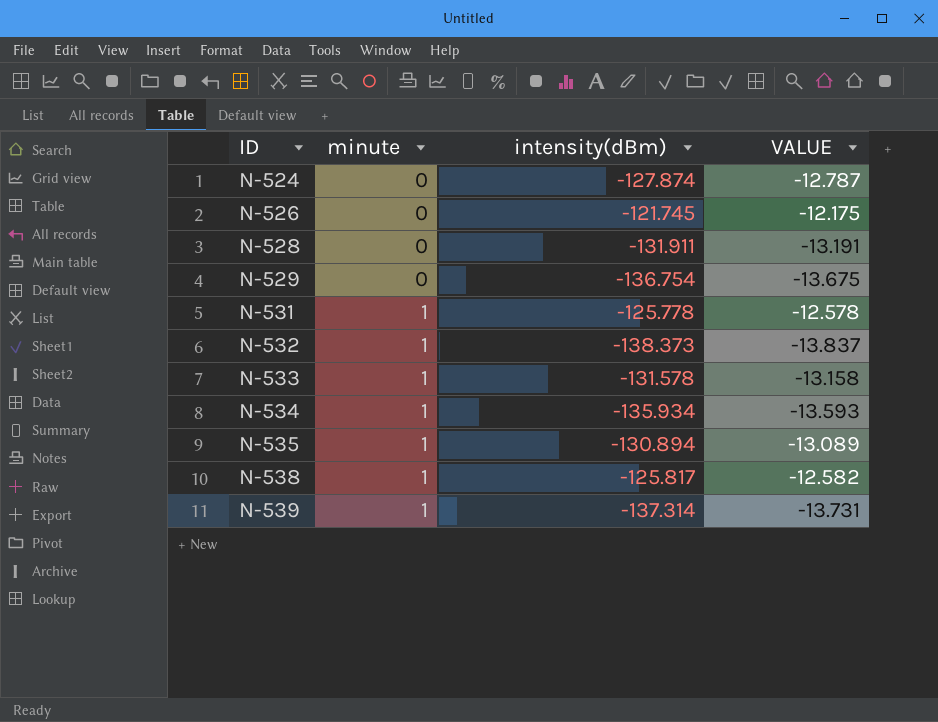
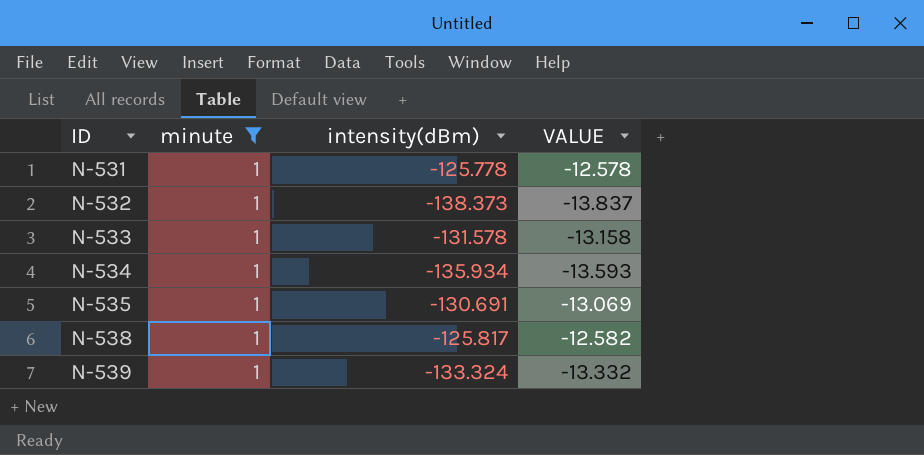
filter: none -> minute = 1
N-535 | intensity(dBm): -130.894 -> -130.691
N-535 | VALUE: -13.089 -> -13.069
N-539 | intensity(dBm): -137.314 -> -133.324
N-539 | VALUE: -13.731 -> -13.332

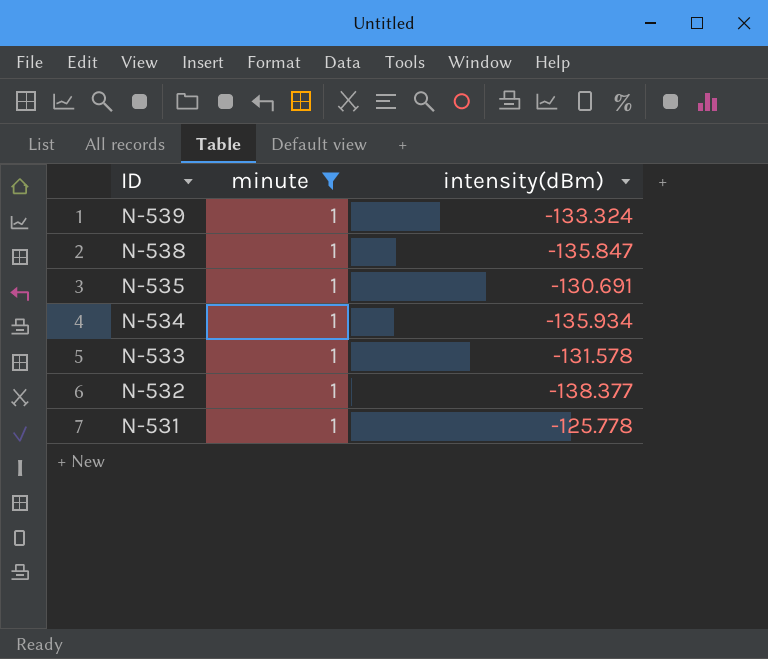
row order: ID ascending -> ID descending
column VALUE | formula: [intensity(dBm)] * 0.1 -> none
N-538 | intensity(dBm): -125.817 -> -135.847
N-532 | intensity(dBm): -138.373 -> -138.377

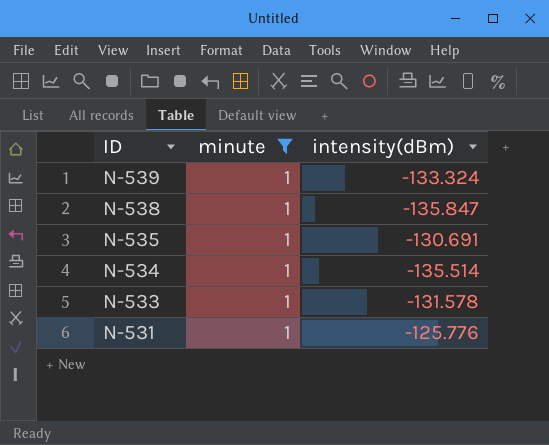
row N-532: 1 | -138.377 -> none
N-534 | intensity(dBm): -135.934 -> -135.514
N-531 | intensity(dBm): -125.778 -> -125.776

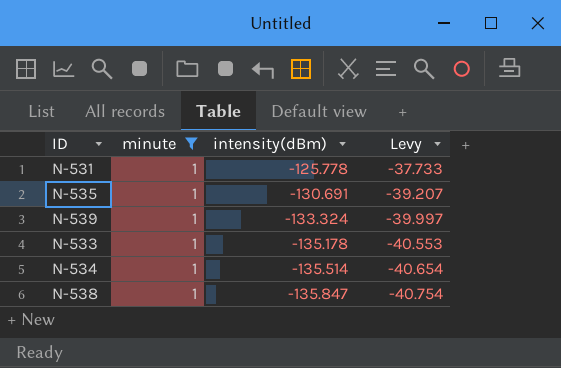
row order: ID descending -> intensity(dBm) descending
column Levy | formula: none -> [intensity(dBm)] * 0.3
N-531 | intensity(dBm): -125.776 -> -125.778
N-533 | intensity(dBm): -131.578 -> -135.178

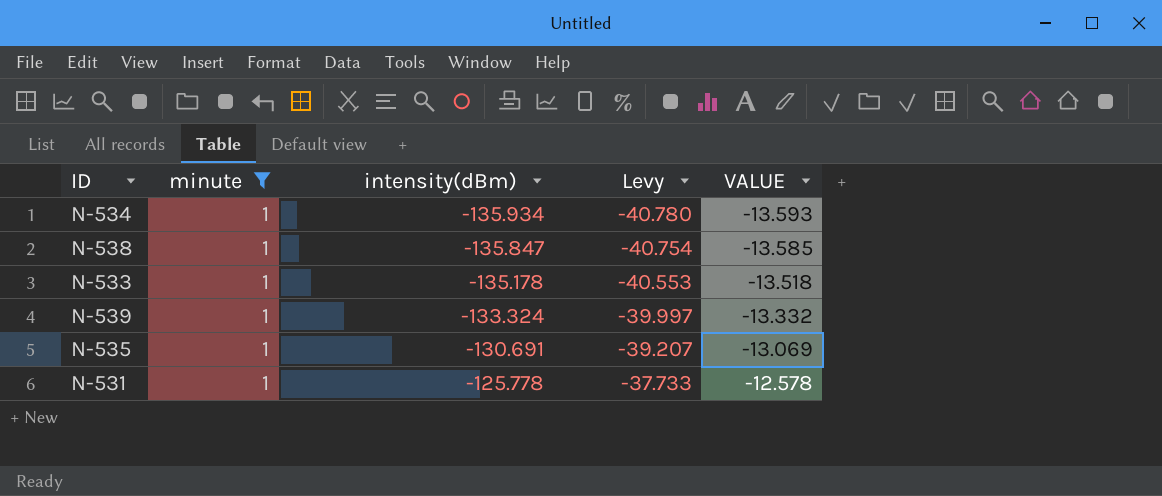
row order: intensity(dBm) descending -> intensity(dBm) ascending
column VALUE | formula: none -> [intensity(dBm)] * 0.1
N-534 | intensity(dBm): -135.514 -> -135.934
N-534 | Levy: -40.654 -> -40.780

